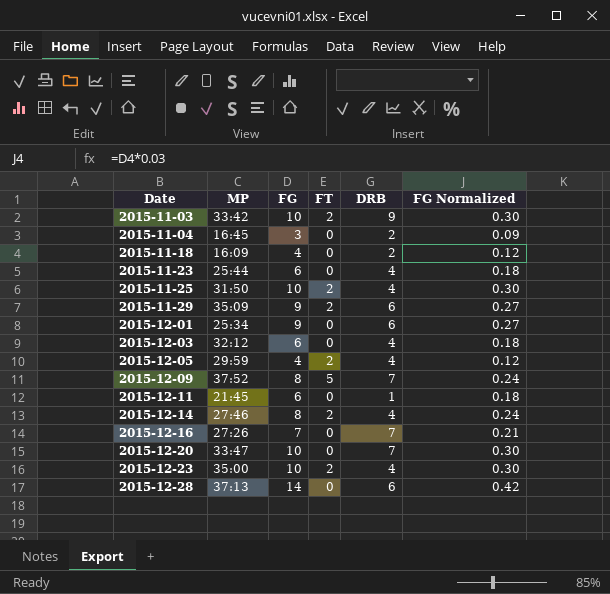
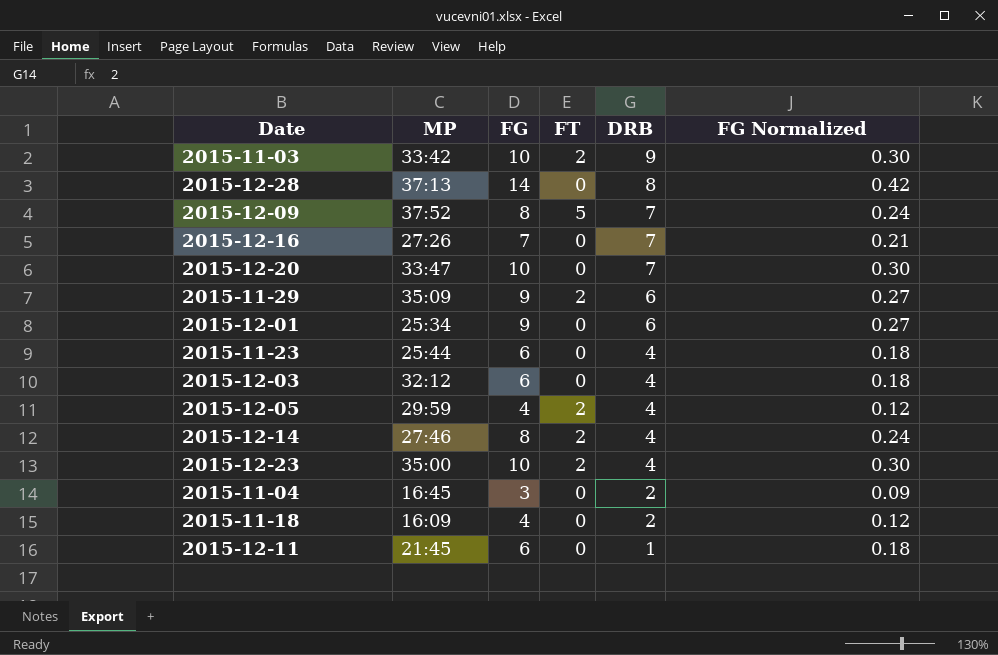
row order: Date ascending -> DRB descending
row 2015-11-25: 31:50 | 10 | 2 | 4 | 0.30 -> none
2015-12-28 | DRB: 6 -> 8

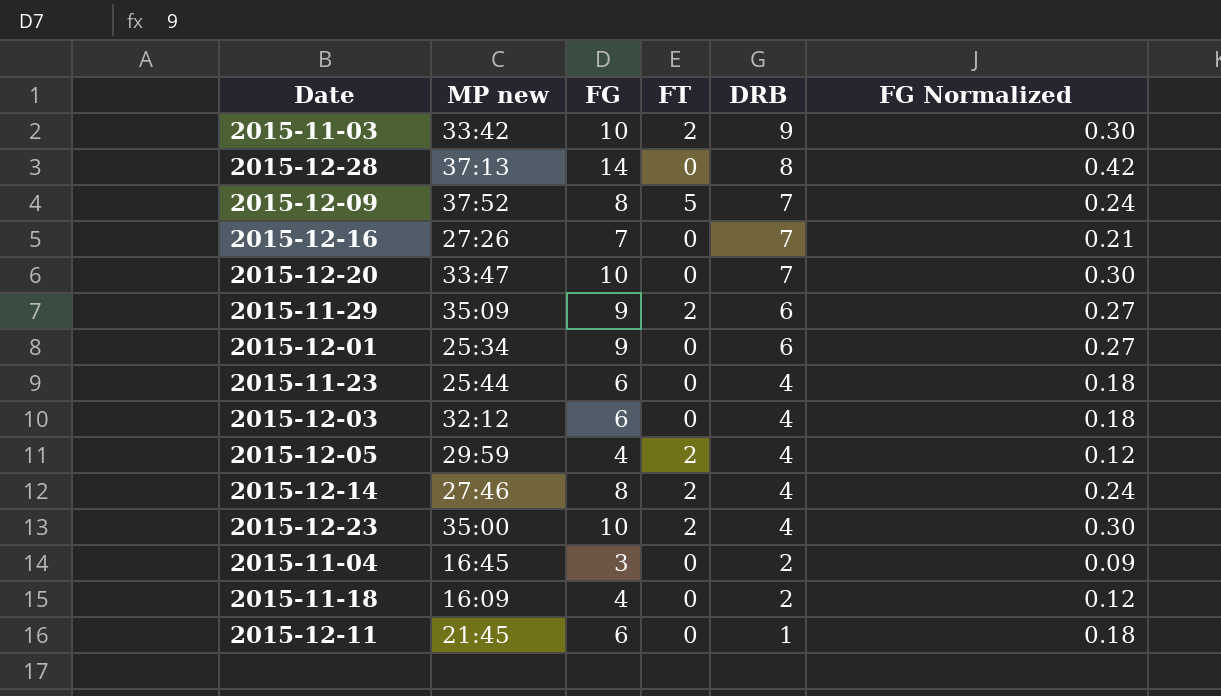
column name: MP -> MP new

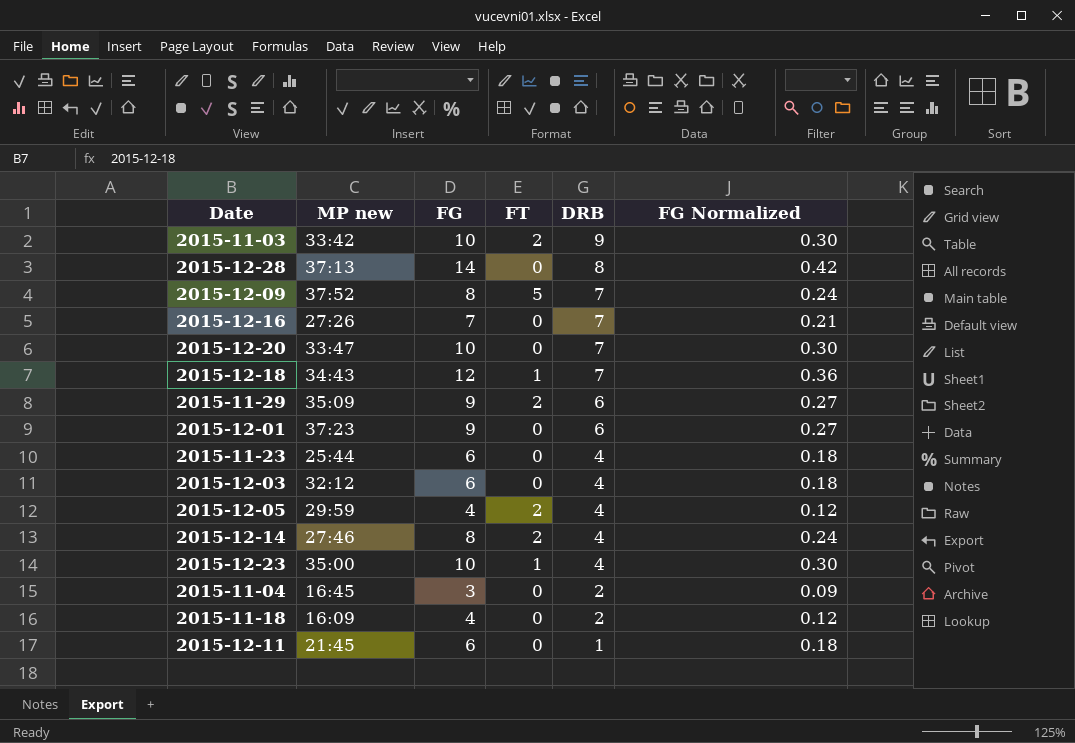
row 2015-12-18: none -> 34:43 | 12 | 1 | 7 | 0.36
2015-12-01 | MP new: 25:34 -> 37:23
2015-12-23 | FT: 2 -> 1

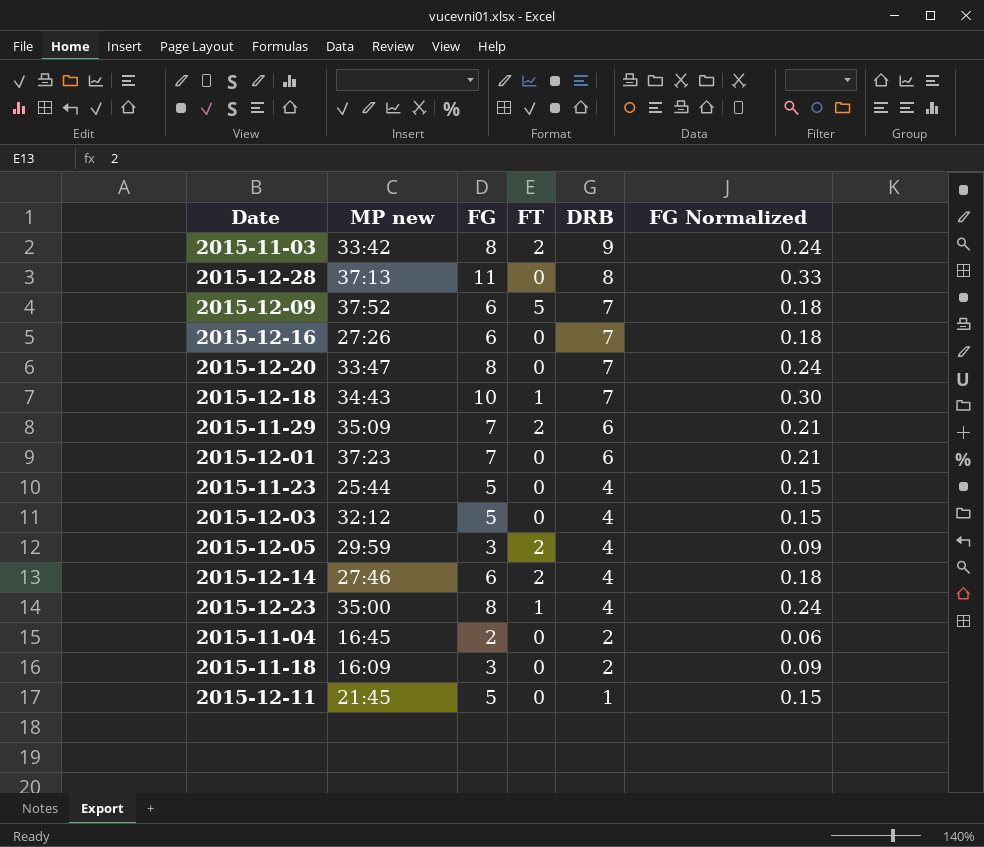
2015-11-03 | FG: 10 -> 8
2015-11-03 | FG Normalized: 0.30 -> 0.24
2015-12-28 | FG: 14 -> 11
2015-12-28 | FG Normalized: 0.42 -> 0.33
2015-12-09 | FG: 8 -> 6
2015-12-09 | FG Normalized: 0.24 -> 0.18
2015-12-16 | FG: 7 -> 6
2015-12-16 | FG Normalized: 0.21 -> 0.18
2015-12-20 | FG: 10 -> 8
2015-12-20 | FG Normalized: 0.30 -> 0.24
2015-12-18 | FG: 12 -> 10
2015-12-18 | FG Normalized: 0.36 -> 0.30
2015-11-29 | FG: 9 -> 7
2015-11-29 | FG Normalized: 0.27 -> 0.21
2015-12-01 | FG: 9 -> 7
2015-12-01 | FG Normalized: 0.27 -> 0.21
2015-11-23 | FG: 6 -> 5
2015-11-23 | FG Normalized: 0.18 -> 0.15
2015-12-03 | FG: 6 -> 5
2015-12-03 | FG Normalized: 0.18 -> 0.15
2015-12-05 | FG: 4 -> 3
2015-12-05 | FG Normalized: 0.12 -> 0.09
2015-12-14 | FG: 8 -> 6
2015-12-14 | FG Normalized: 0.24 -> 0.18
2015-12-23 | FG: 10 -> 8
2015-12-23 | FG Normalized: 0.30 -> 0.24
2015-11-04 | FG: 3 -> 2
2015-11-04 | FG Normalized: 0.09 -> 0.06
2015-11-18 | FG: 4 -> 3
2015-11-18 | FG Normalized: 0.12 -> 0.09
2015-12-11 | FG: 6 -> 5
2015-12-11 | FG Normalized: 0.18 -> 0.15

